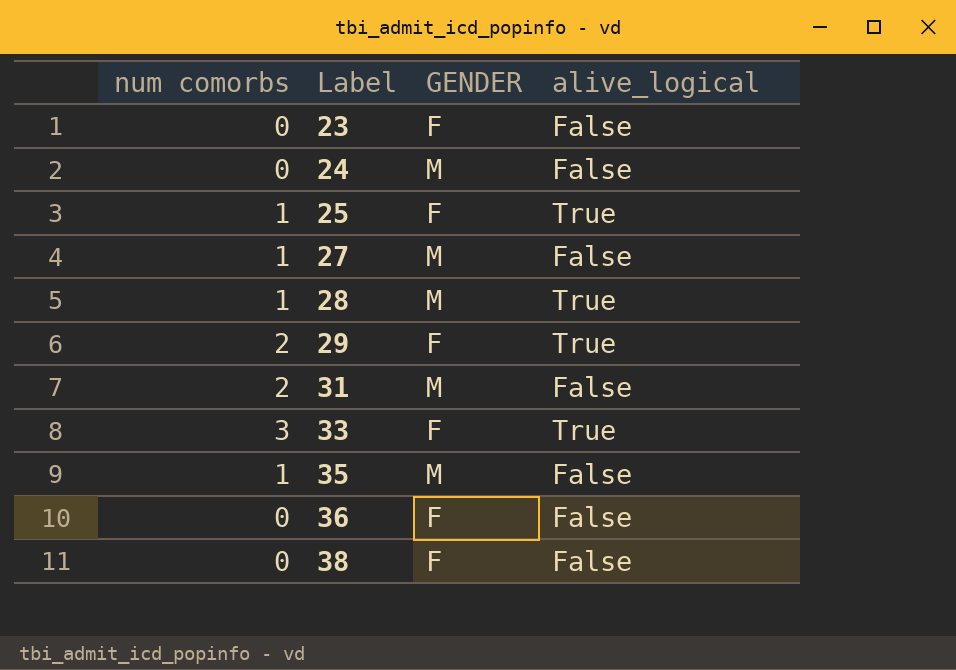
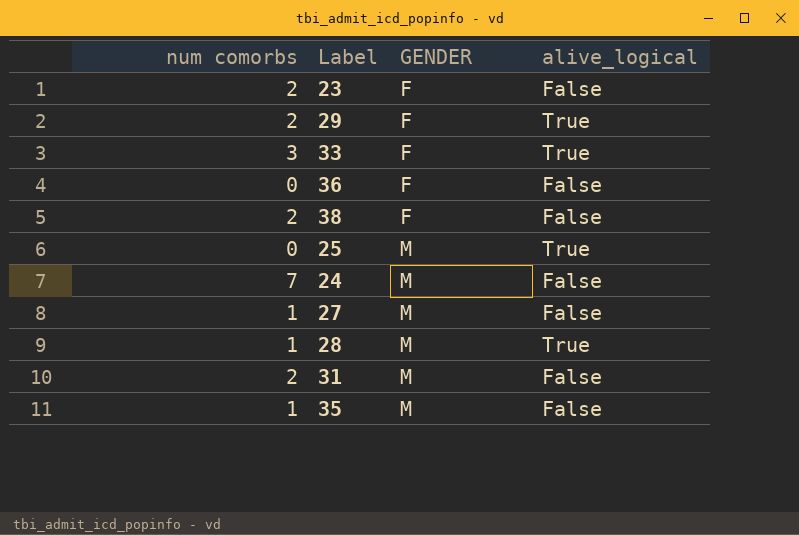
row order: Label ascending -> GENDER ascending
23 | num comorbs: 0 -> 2
38 | num comorbs: 0 -> 2
25 | num comorbs: 1 -> 0
25 | GENDER: F -> M
24 | num comorbs: 0 -> 7

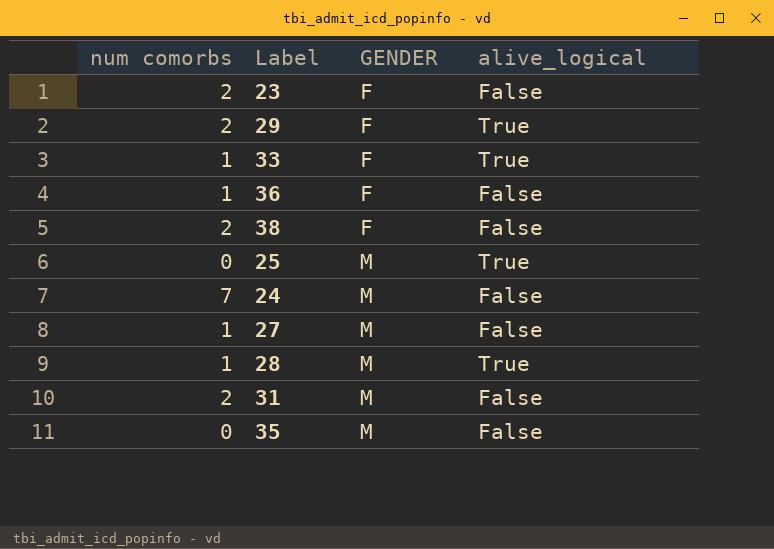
33 | num comorbs: 3 -> 1
36 | num comorbs: 0 -> 1
35 | num comorbs: 1 -> 0

